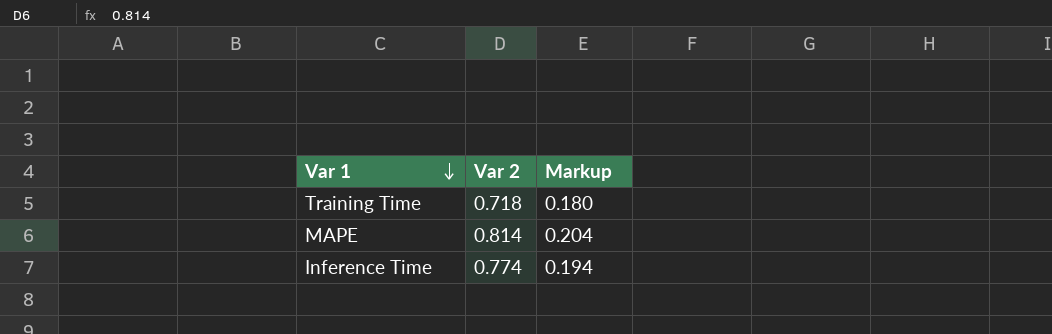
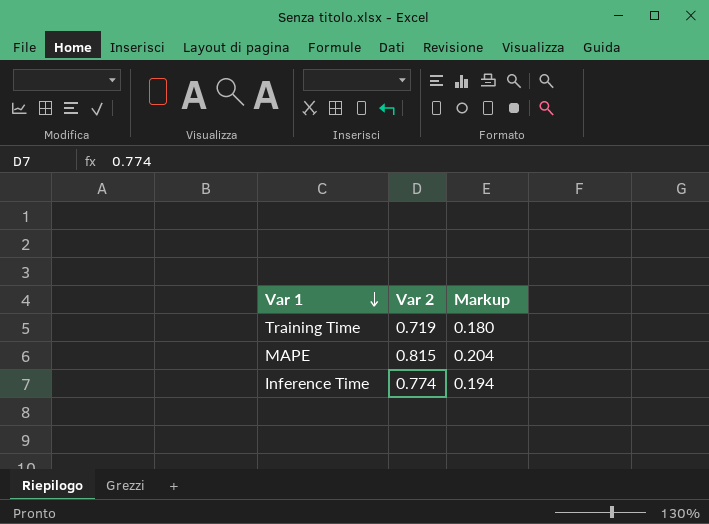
Training Time | Var 2: 0.718 -> 0.719
MAPE | Var 2: 0.814 -> 0.815

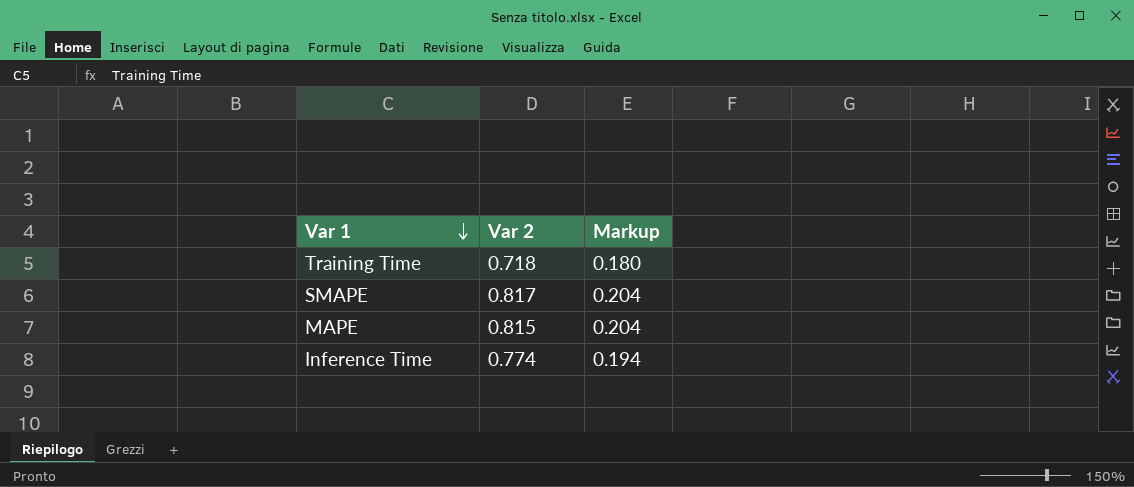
Training Time | Var 2: 0.719 -> 0.718
row SMAPE: none -> 0.817 | 0.204

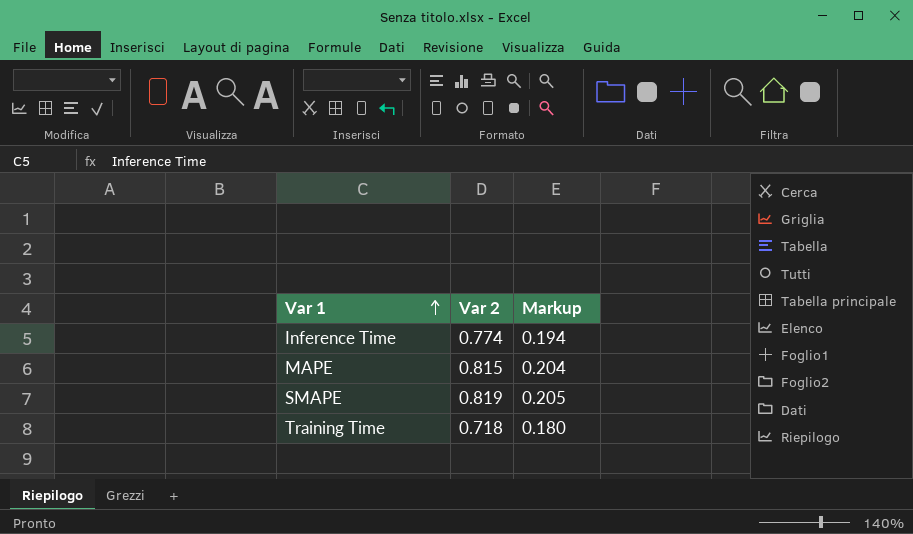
row order: Var 1 descending -> Var 1 ascending
SMAPE | Var 2: 0.817 -> 0.819
SMAPE | Markup: 0.204 -> 0.205

